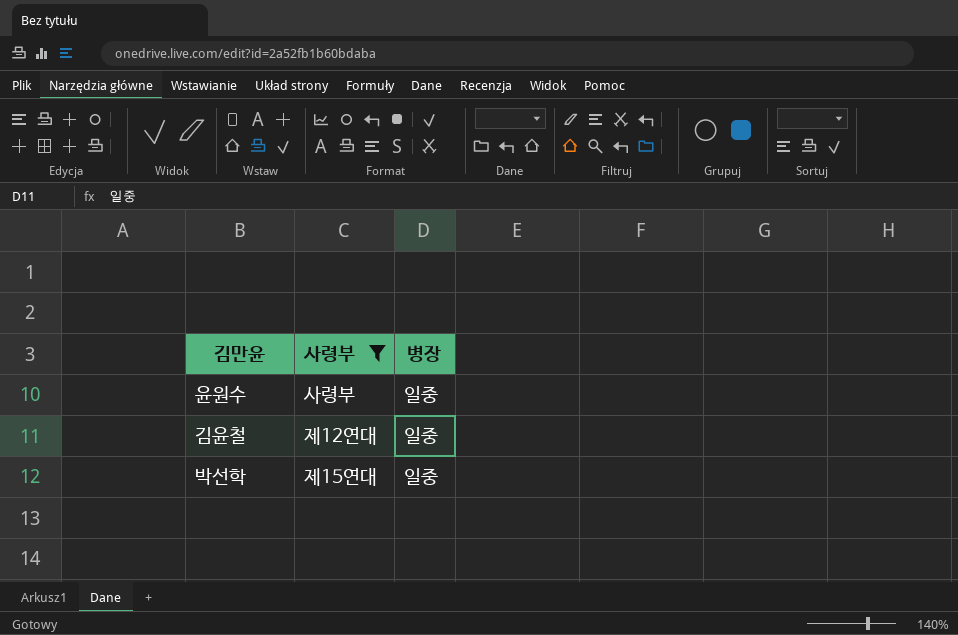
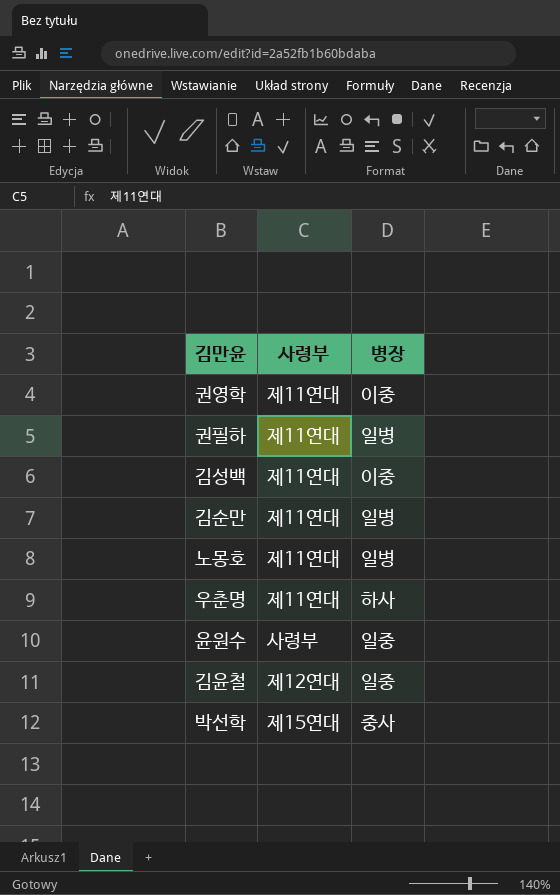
filter: 사령부 != 제11연대 -> none
박선학 | 병장: 일중 -> 중사

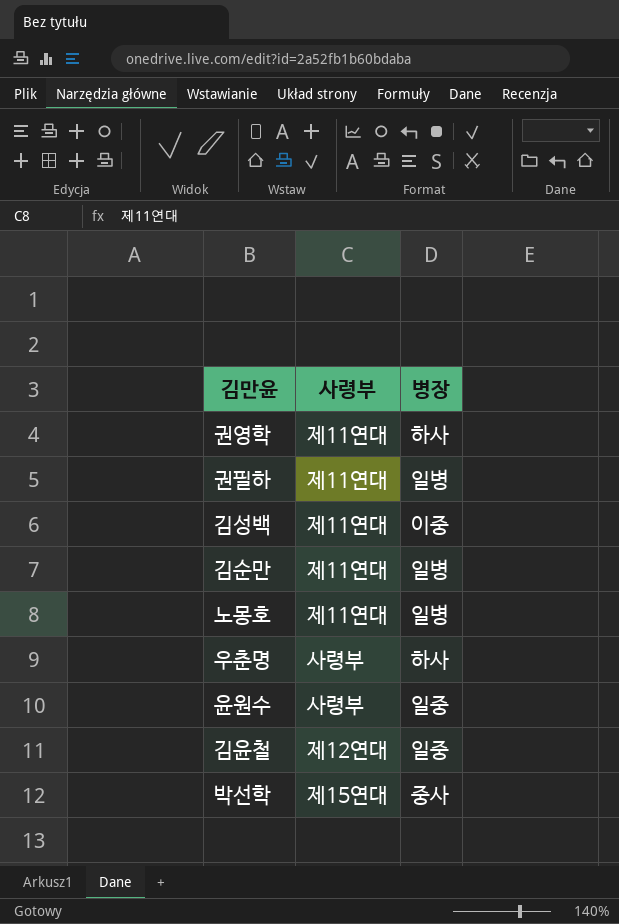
권영학 | 병장: 이중 -> 하사
우춘명 | 사령부: 제11연대 -> 사령부

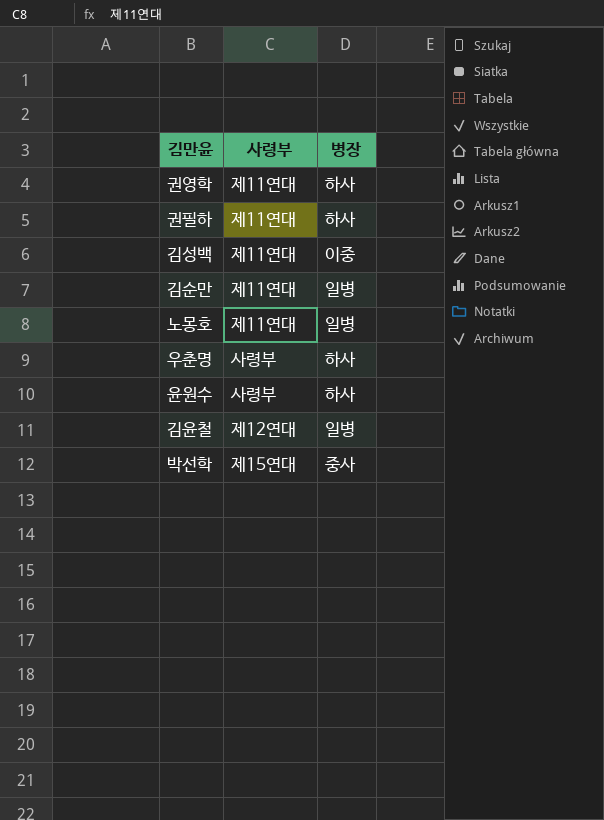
권필하 | 병장: 일병 -> 하사
윤원수 | 병장: 일중 -> 하사
김윤철 | 병장: 일중 -> 일병

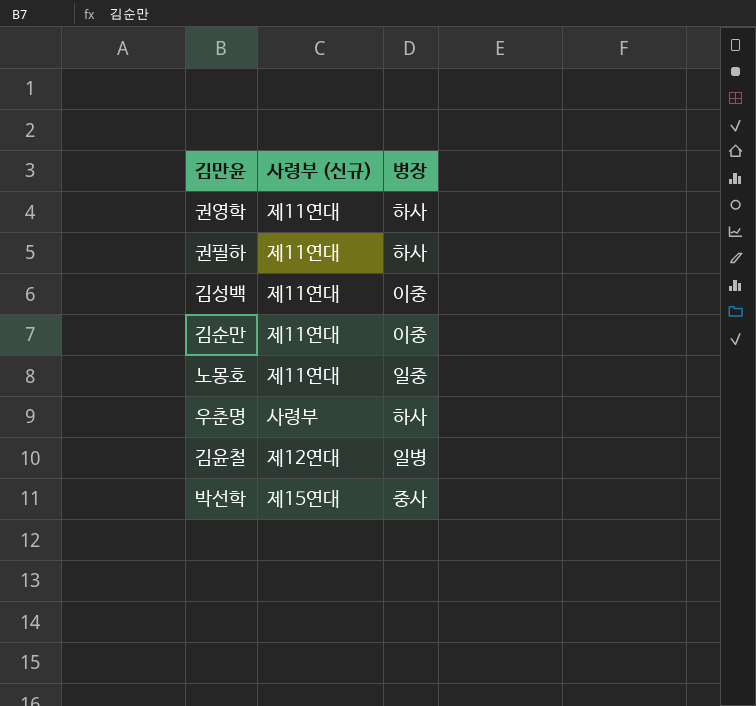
column name: 사령부 -> 사령부 (신규)
row 윤원수: 사령부 | 하사 -> none
김순만 | 병장: 일병 -> 이중
노몽호 | 병장: 일병 -> 일중

